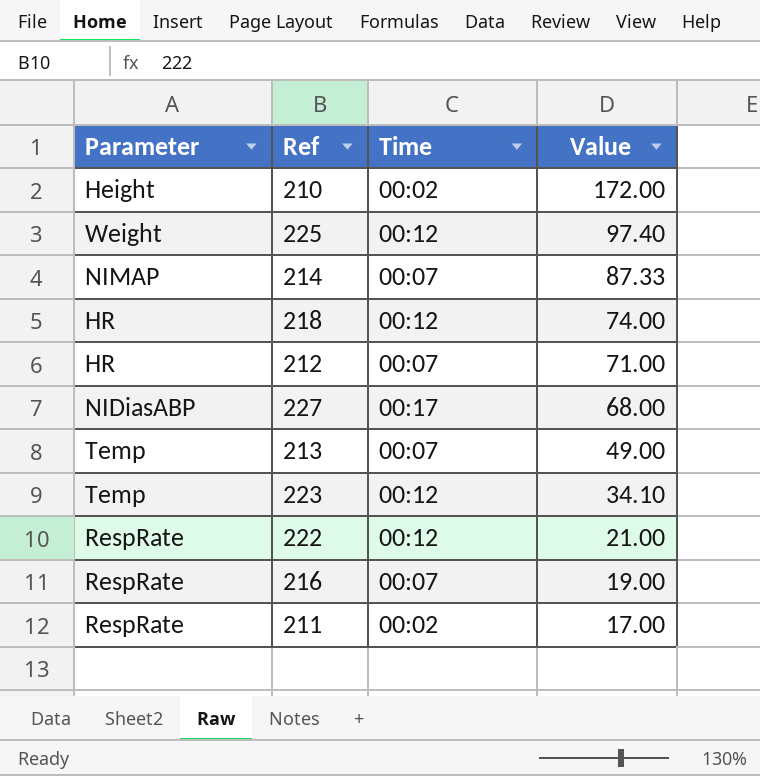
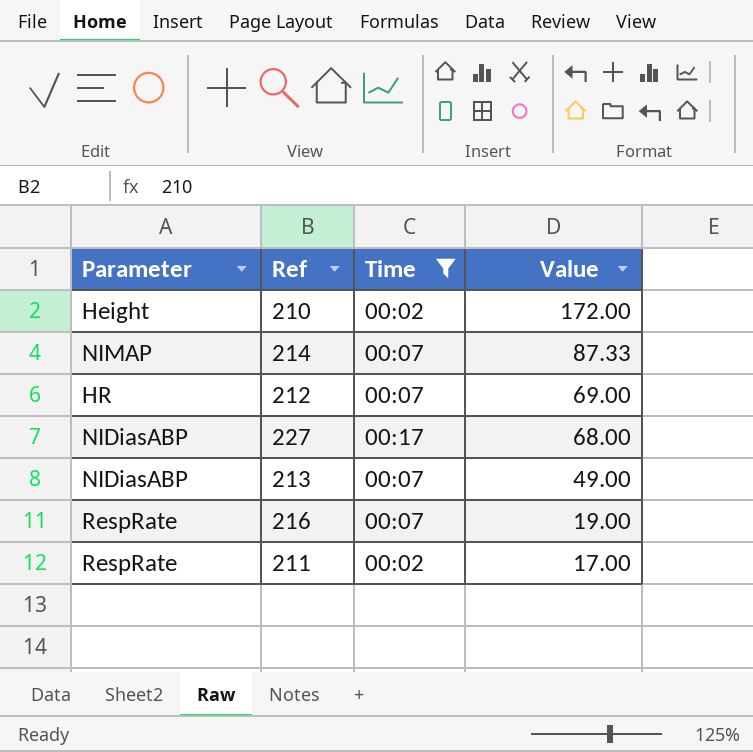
filter: none -> Time != 00:12
212 | Value: 71.00 -> 69.00
213 | Parameter: Temp -> NIDiasABP

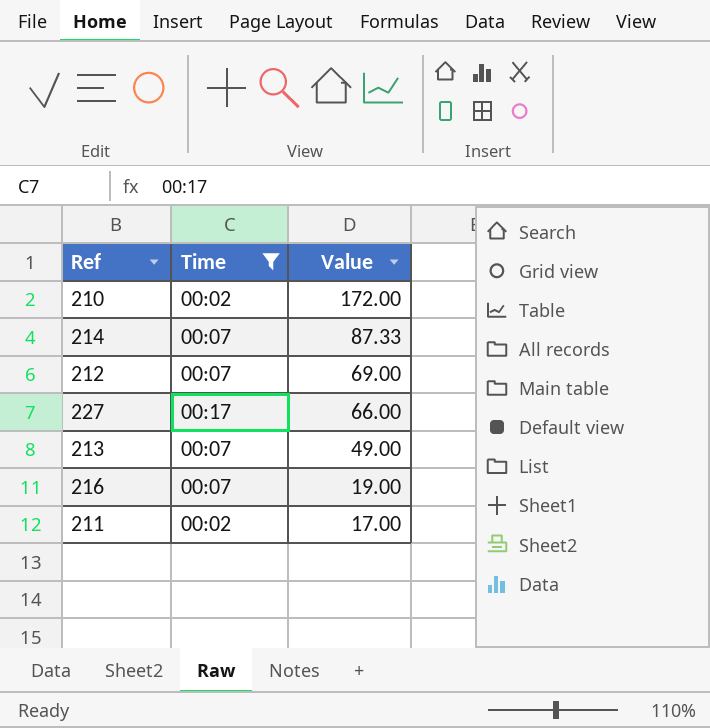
column Parameter | position: 1 -> none
227 | Value: 68.00 -> 66.00

